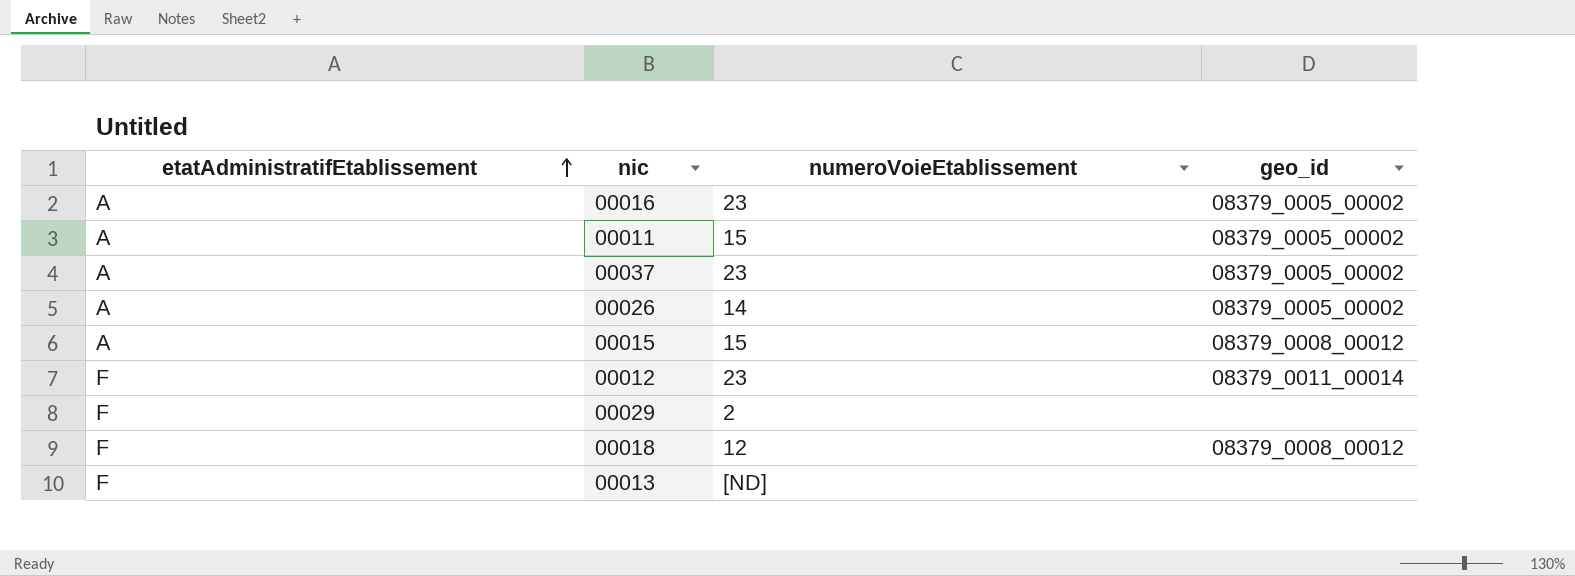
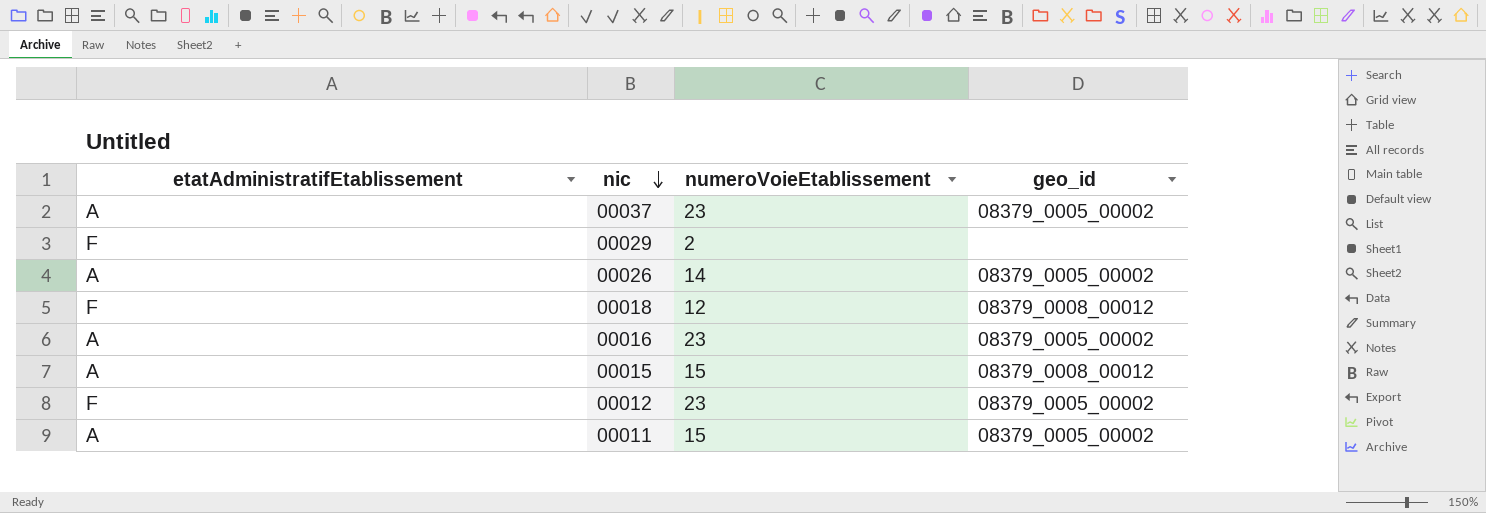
row order: etatAdministratifEtablissement ascending -> nic descending
row 00013: F | [ND] | none -> none
00012 | geo_id: 08379_0011_00014 -> 08379_0005_00002

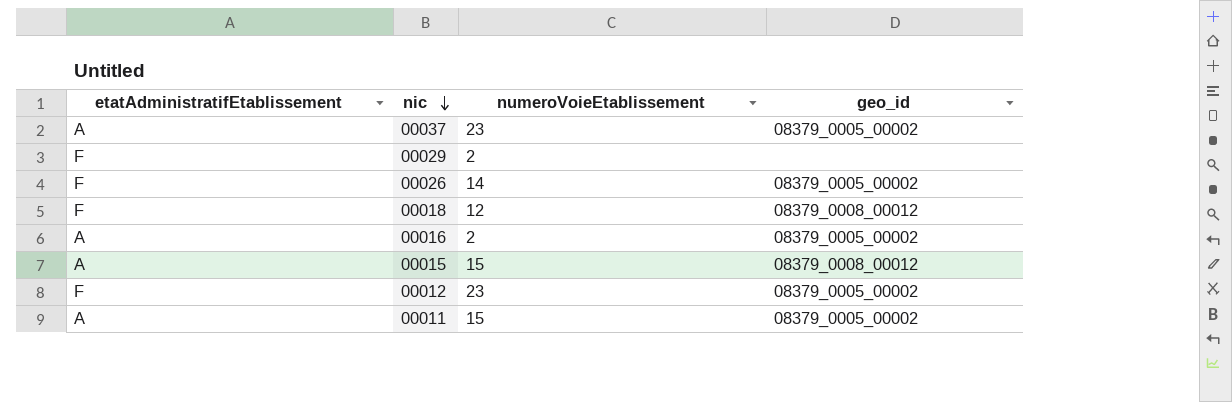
00026 | etatAdministratifEtablissement: A -> F
00016 | numeroVoieEtablissement: 23 -> 2

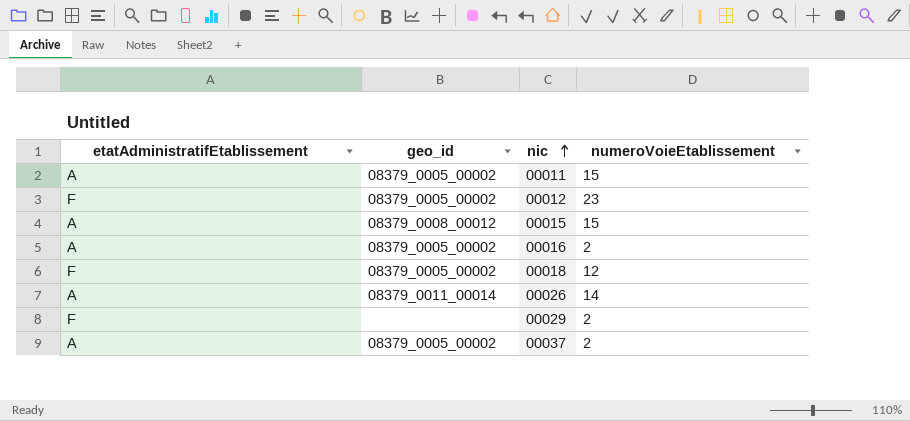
row order: nic descending -> nic ascending
column geo_id | position: 4 -> 2
00018 | geo_id: 08379_0008_00012 -> 08379_0005_00002
00026 | etatAdministratifEtablissement: F -> A
00026 | geo_id: 08379_0005_00002 -> 08379_0011_00014
00037 | numeroVoieEtablissement: 23 -> 2

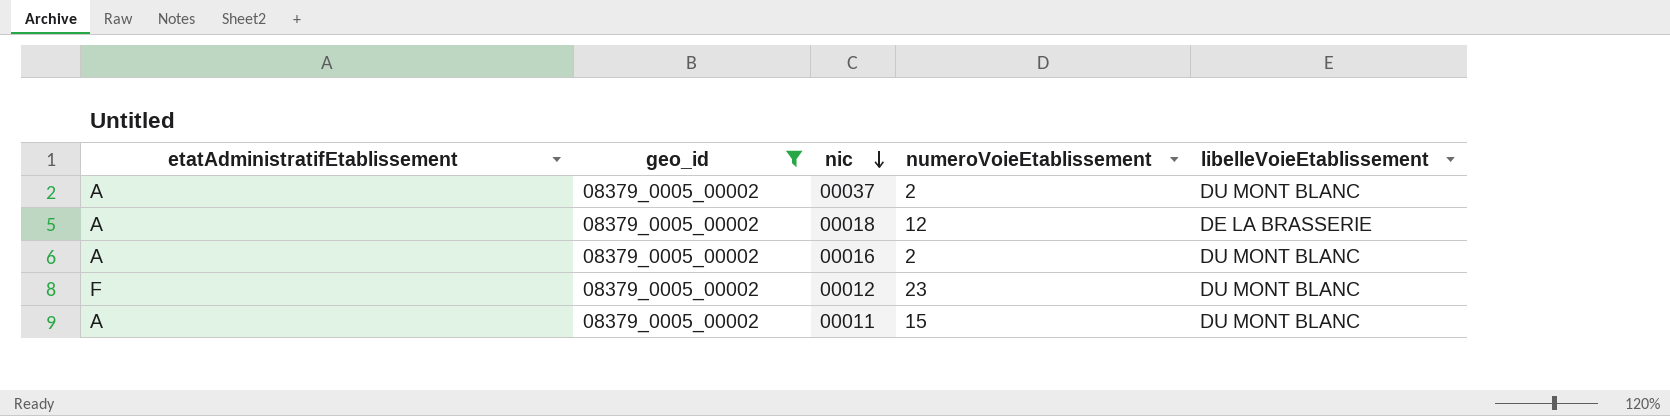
filter: none -> geo_id = 08379_0005_00002
row order: nic ascending -> nic descending
column libelleVoieEtablissement | position: none -> 5
00018 | etatAdministratifEtablissement: F -> A

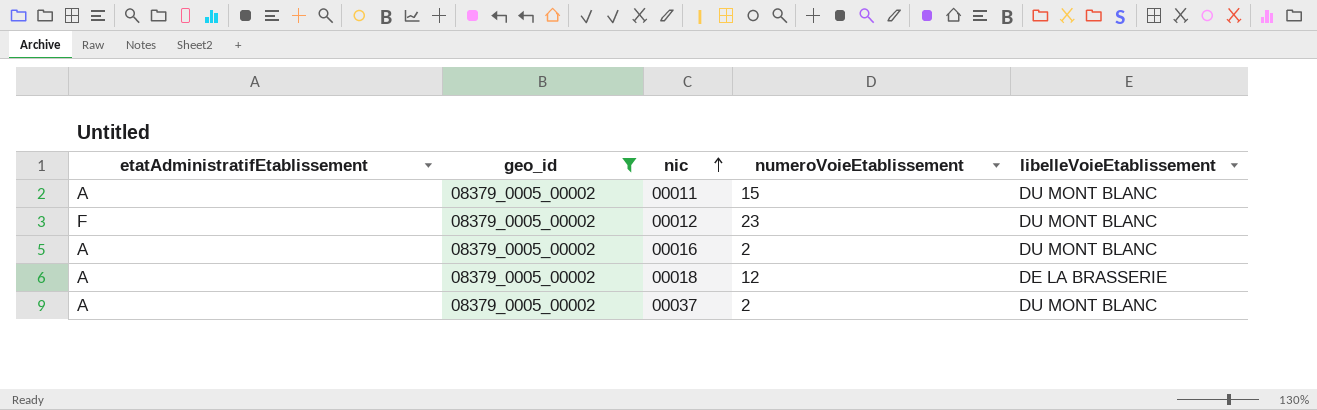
row order: nic descending -> nic ascending

